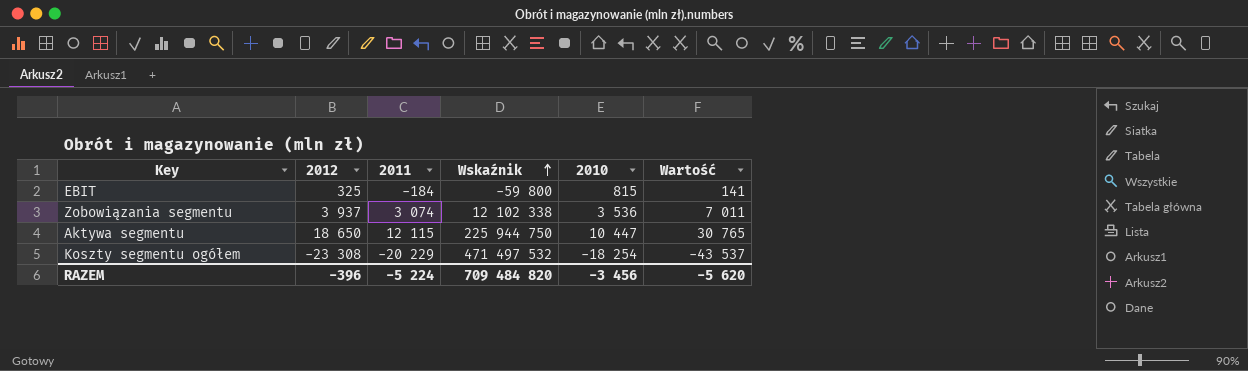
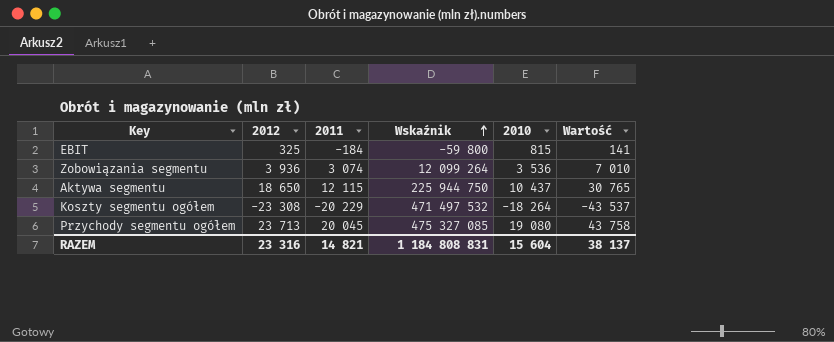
Zobowiązania segmentu | 2012: 3 937 -> 3 936
Zobowiązania segmentu | Wskaźnik: 12 102 338 -> 12 099 264
Zobowiązania segmentu | Wartość: 7 011 -> 7 010
Aktywa segmentu | 2010: 10 447 -> 10 437
Koszty segmentu ogółem | 2010: -18 254 -> -18 264
row Przychody segmentu ogółem: none -> 23 713 | 20 045 | 475 327 085 | 19 080 | 43 758
RAZEM | 2012: -396 -> 23 316
RAZEM | 2011: -5 224 -> 14 821
RAZEM | Wskaźnik: 709 484 820 -> 1 184 808 831
RAZEM | 2010: -3 456 -> 15 604
RAZEM | Wartość: -5 620 -> 38 137

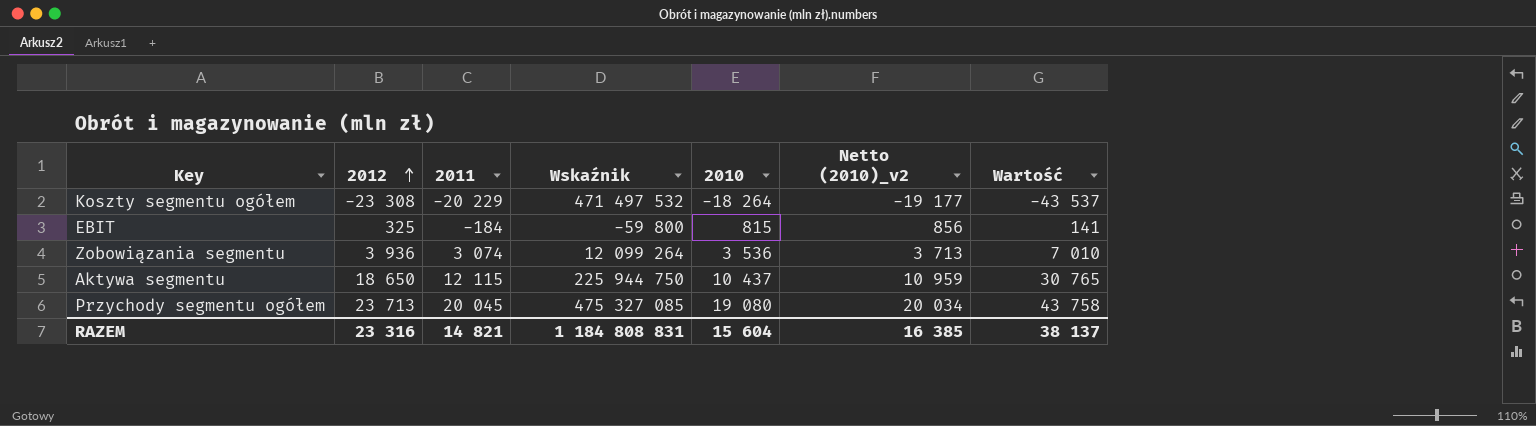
row order: Wskaźnik ascending -> 2012 ascending
column Netto (2010)_v2 | formula: none -> [2010] * 1,05

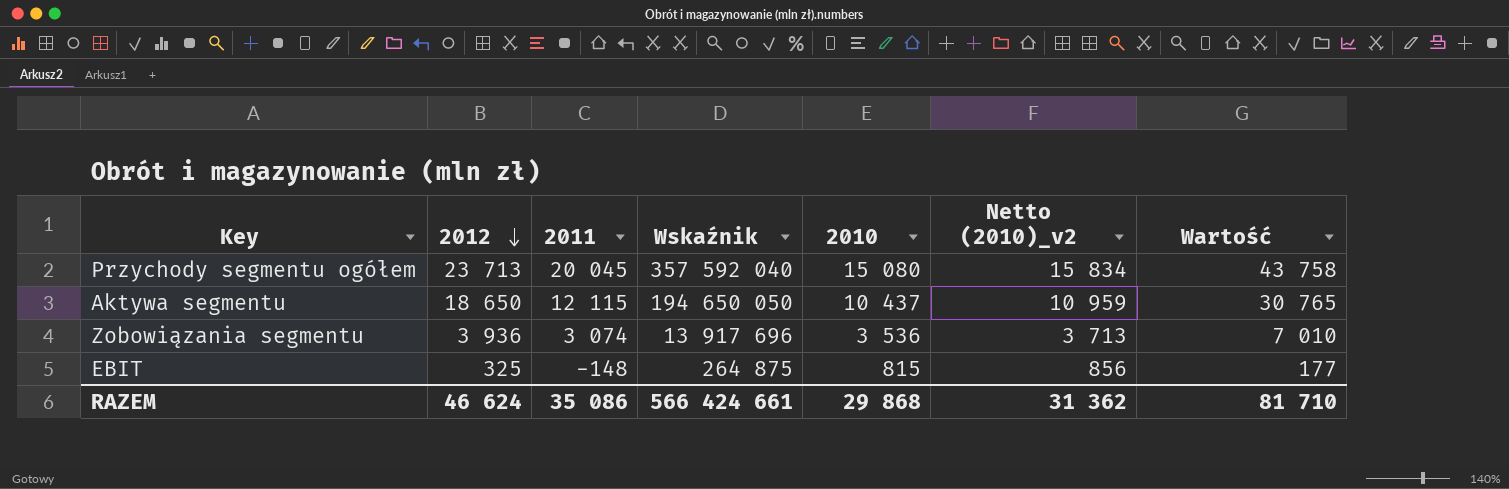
row order: 2012 ascending -> 2012 descending
column Wskaźnik | formula: [2012] * [2011] -> [2012] * [2010]
row Koszty segmentu ogółem: -23 308 | -20 229 | 471 497 532 | -18 264 | -19 177 | -43 537 -> none
Przychody segmentu ogółem | 2010: 19 080 -> 15 080
Przychody segmentu ogółem | Netto (2010)_v2: 20 034 -> 15 834
EBIT | 2011: -184 -> -148
EBIT | Wartość: 141 -> 177
RAZEM | 2012: 23 316 -> 46 624
RAZEM | 2011: 14 821 -> 35 086
RAZEM | Wskaźnik: 1 184 808 831 -> 566 424 661
RAZEM | 2010: 15 604 -> 29 868
RAZEM | Netto (2010)_v2: 16 385 -> 31 362
RAZEM | Wartość: 38 137 -> 81 710

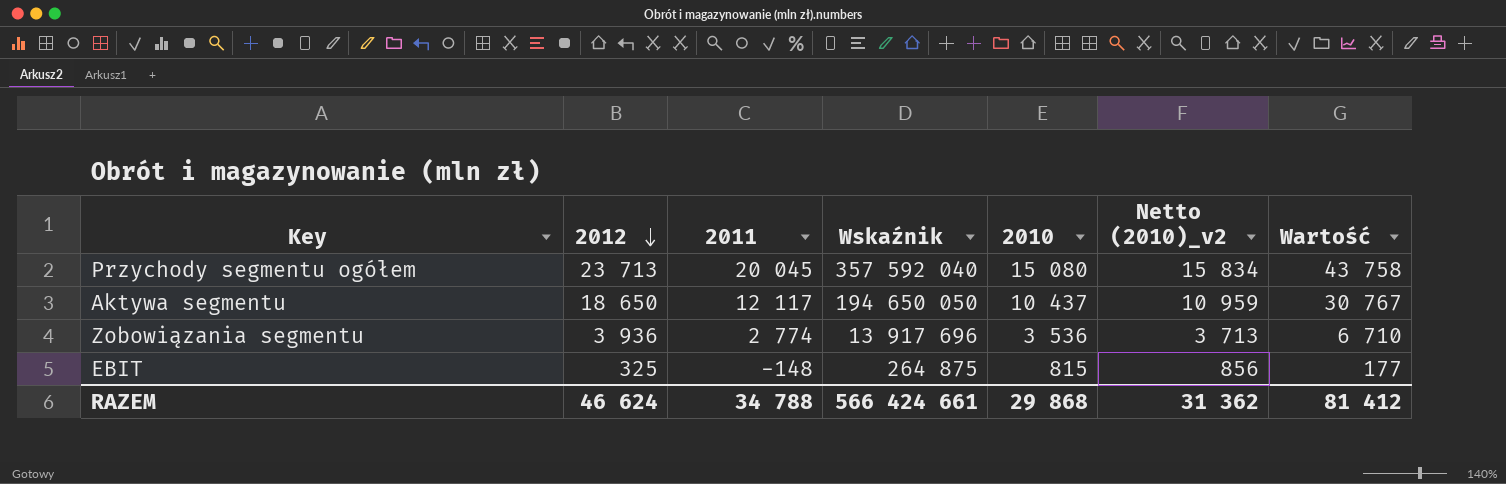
Aktywa segmentu | 2011: 12 115 -> 12 117
Aktywa segmentu | Wartość: 30 765 -> 30 767
Zobowiązania segmentu | 2011: 3 074 -> 2 774
Zobowiązania segmentu | Wartość: 7 010 -> 6 710
RAZEM | 2011: 35 086 -> 34 788
RAZEM | Wartość: 81 710 -> 81 412

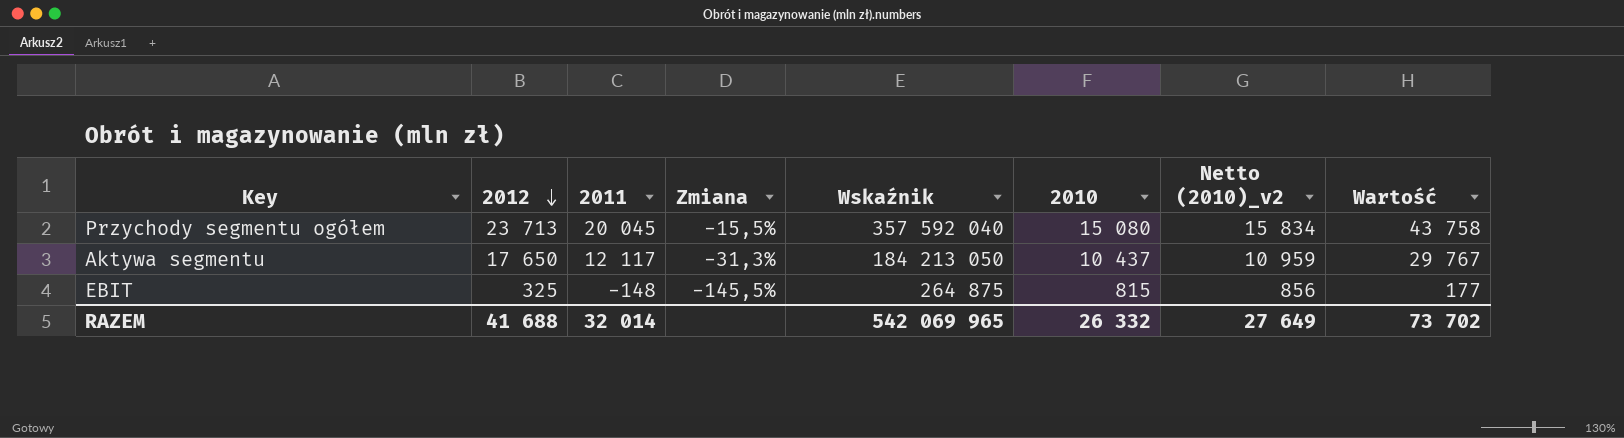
column Zmiana | formula: none -> ([2011] - [2012]) / [2012]
row Zobowiązania segmentu: 3 936 | 2 774 | 13 917 696 | 3 536 | 3 713 | 6 710 -> none
Aktywa segmentu | 2012: 18 650 -> 17 650
Aktywa segmentu | Wskaźnik: 194 650 050 -> 184 213 050
Aktywa segmentu | Wartość: 30 767 -> 29 767
RAZEM | 2012: 46 624 -> 41 688
RAZEM | 2011: 34 788 -> 32 014
RAZEM | Wskaźnik: 566 424 661 -> 542 069 965
RAZEM | 2010: 29 868 -> 26 332
RAZEM | Netto (2010)_v2: 31 362 -> 27 649
RAZEM | Wartość: 81 412 -> 73 702

